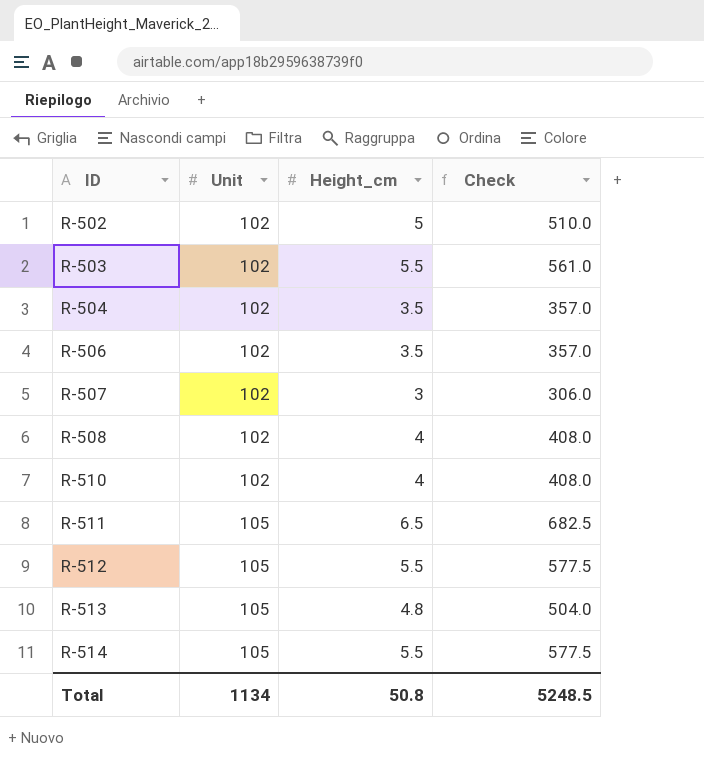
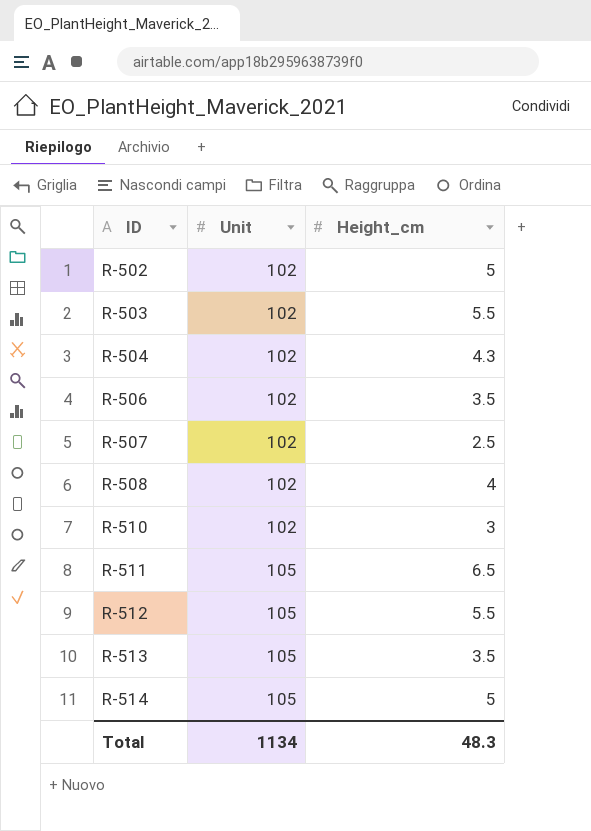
column Check | formula: [Unit] * [Height_cm] -> none
R-504 | Height_cm: 3.5 -> 4.3
R-507 | Height_cm: 3 -> 2.5
R-510 | Height_cm: 4 -> 3
R-513 | Height_cm: 4.8 -> 3.5
R-514 | Height_cm: 5.5 -> 5
Total | Height_cm: 50.8 -> 48.3

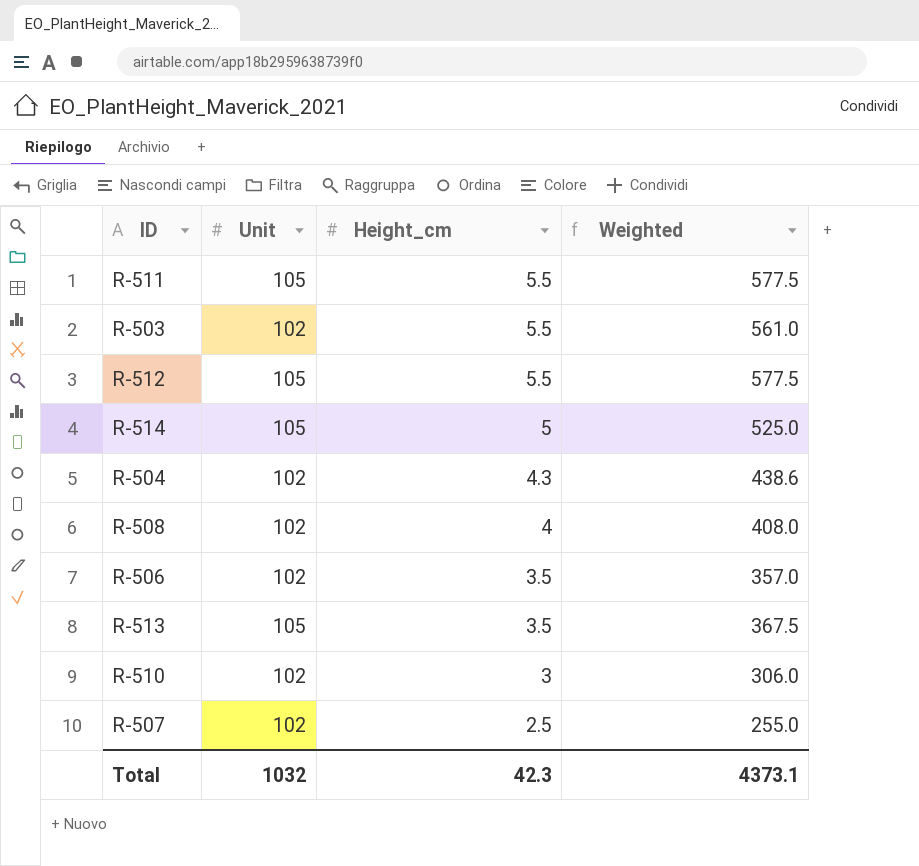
row order: ID ascending -> Height_cm descending
column Weighted | formula: none -> [Unit] * [Height_cm]
row R-502: 102 | 5 -> none
R-511 | Height_cm: 6.5 -> 5.5
Total | Unit: 1134 -> 1032
Total | Height_cm: 48.3 -> 42.3

